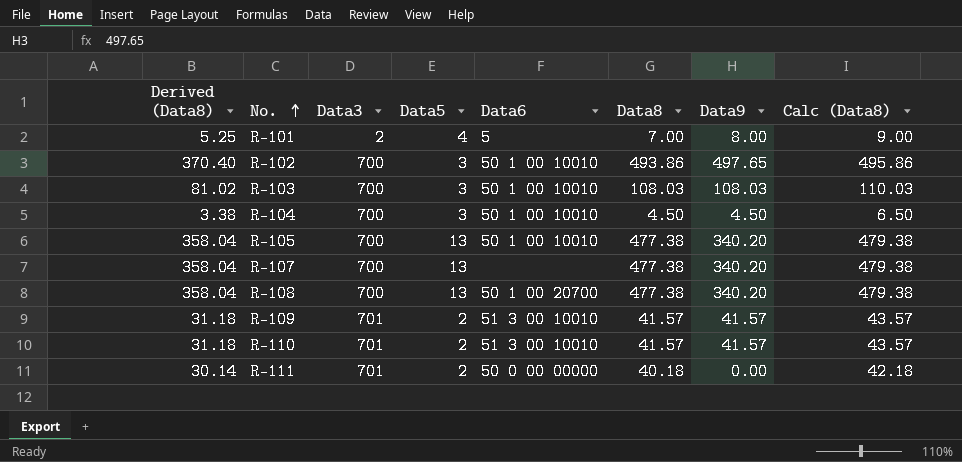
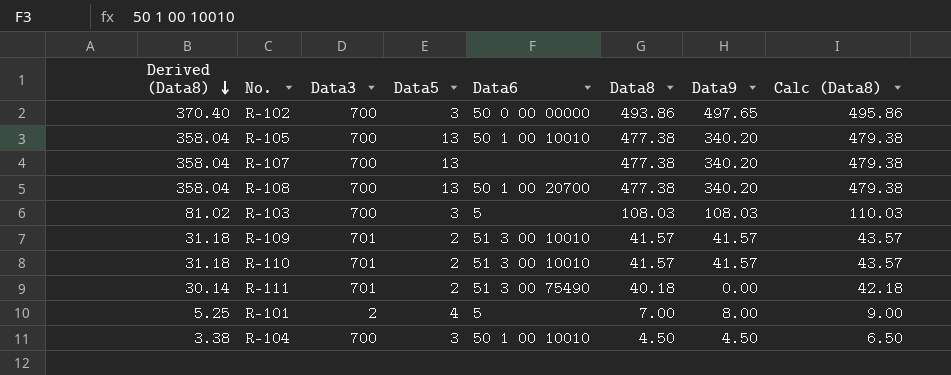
row order: No. ascending -> Derived (Data8) descending
R-102 | Data6: 50 1 00 10010 -> 50 0 00 00000
R-103 | Data6: 50 1 00 10010 -> 5
R-111 | Data6: 50 0 00 00000 -> 51 3 00 75490

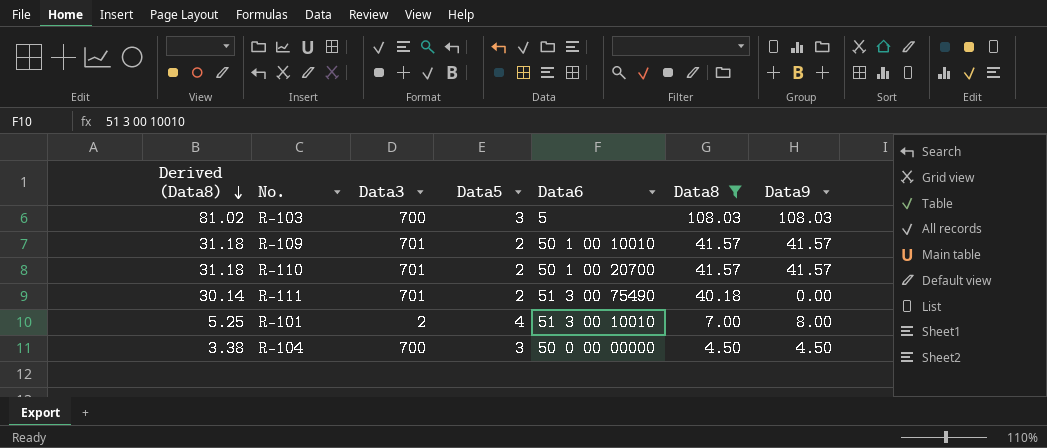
filter: none -> Data8 <= 108.03
column Calc (Data8) | formula: [Data8] + 2 -> none
R-109 | Data6: 51 3 00 10010 -> 50 1 00 10010
R-110 | Data6: 51 3 00 10010 -> 50 1 00 20700
R-101 | Data6: 5 -> 51 3 00 10010
R-104 | Data6: 50 1 00 10010 -> 50 0 00 00000

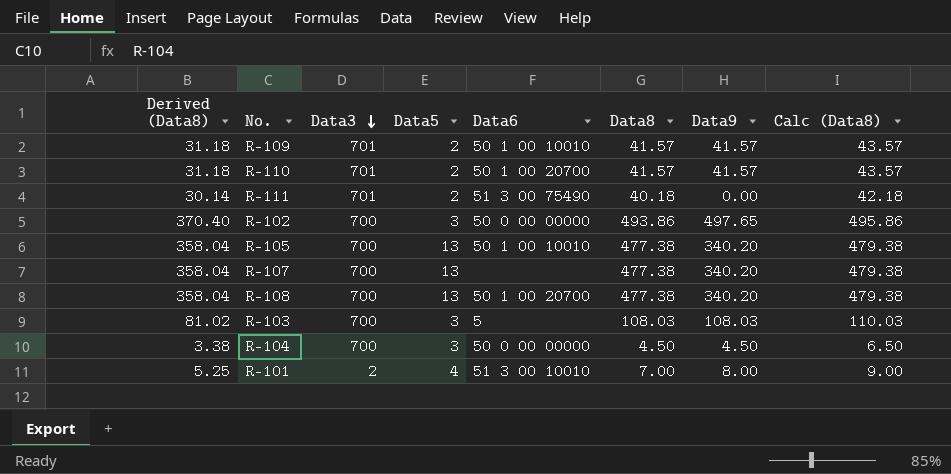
filter: Data8 <= 108.03 -> none
row order: Derived (Data8) descending -> Data3 descending
column Calc (Data8) | formula: none -> [Data8] + 2

